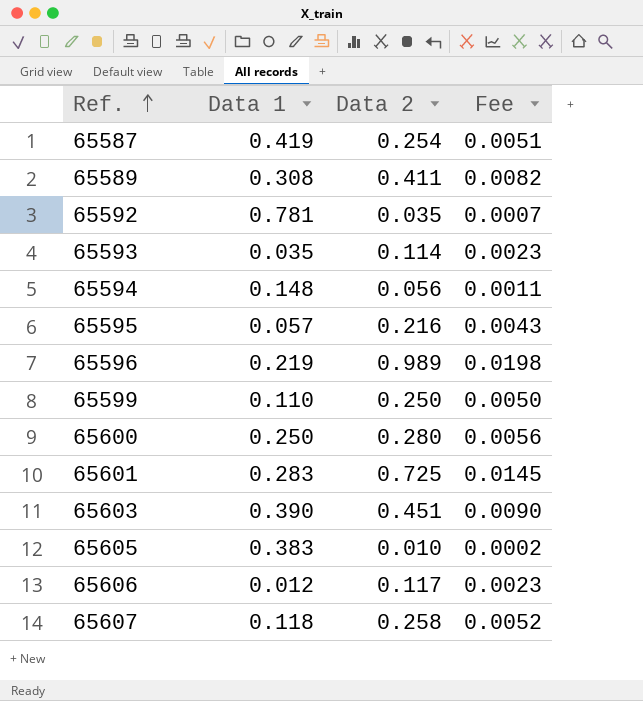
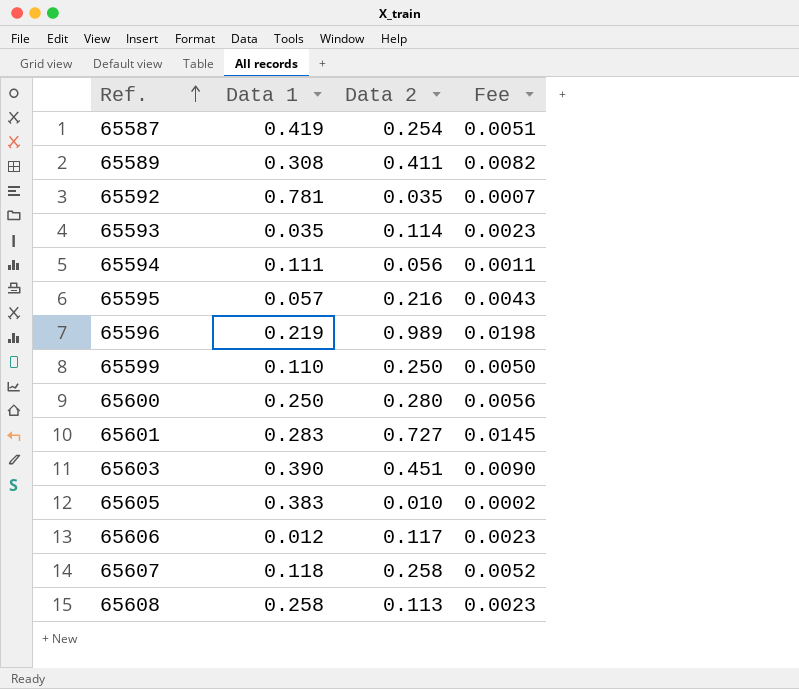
65594 | Data 1: 0.148 -> 0.111
65601 | Data 2: 0.725 -> 0.727
row 65608: none -> 0.258 | 0.113 | 0.0023

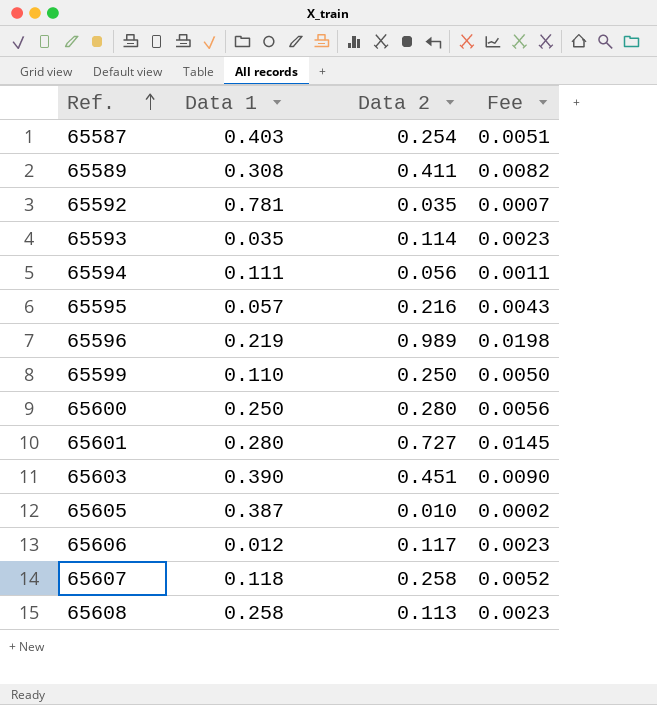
65587 | Data 1: 0.419 -> 0.403
65601 | Data 1: 0.283 -> 0.280
65605 | Data 1: 0.383 -> 0.387

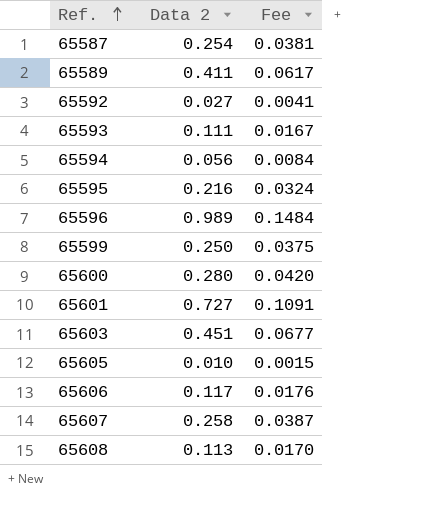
column Data 1 | position: 2 -> none
column Fee | formula: [Data 2] * 0.02 -> [Data 2] * 0.15
65592 | Data 2: 0.035 -> 0.027
65593 | Data 2: 0.114 -> 0.111

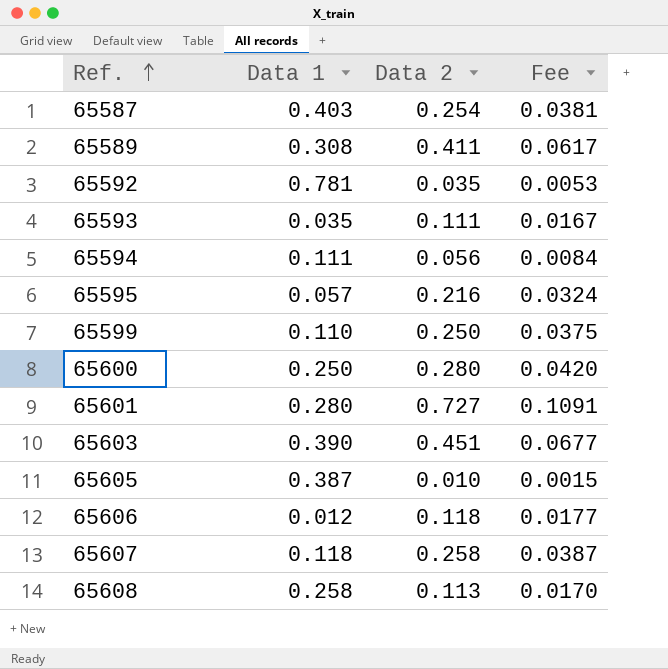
column Data 1 | position: none -> 2
row 65596: 0.989 | 0.1484 -> none
65592 | Data 2: 0.027 -> 0.035
65592 | Fee: 0.0041 -> 0.0053
65606 | Data 2: 0.117 -> 0.118
65606 | Fee: 0.0176 -> 0.0177

